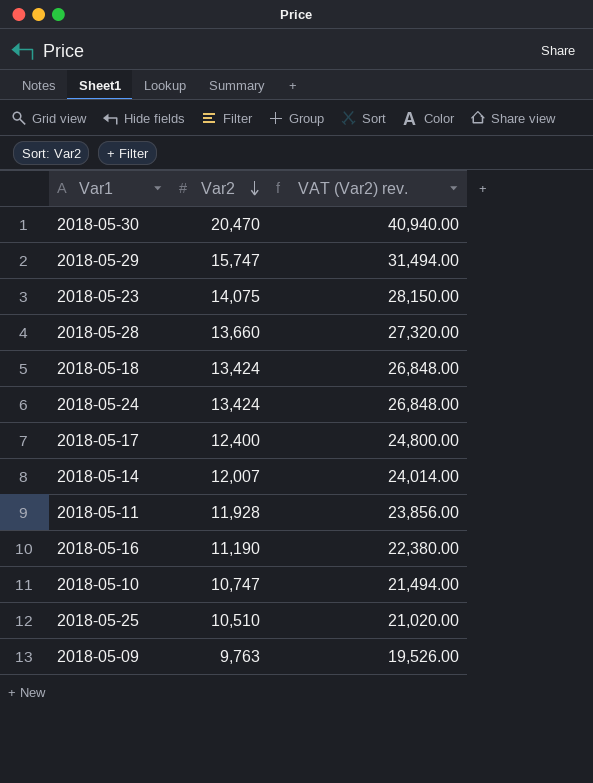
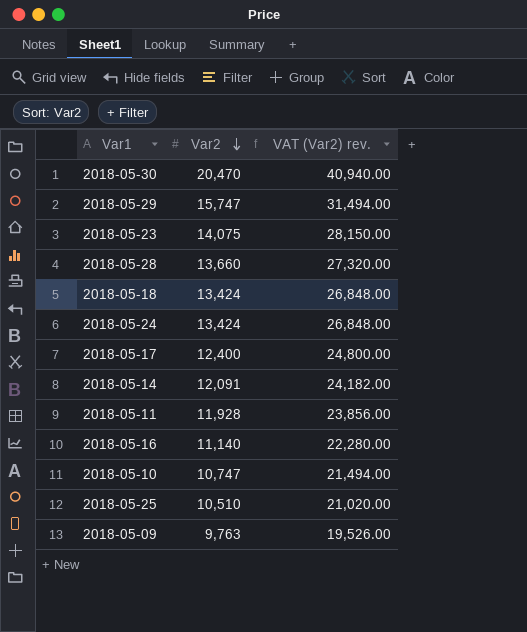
2018-05-14 | Var2: 12,007 -> 12,091
2018-05-14 | VAT (Var2) rev.: 24,014.00 -> 24,182.00
2018-05-16 | Var2: 11,190 -> 11,140
2018-05-16 | VAT (Var2) rev.: 22,380.00 -> 22,280.00

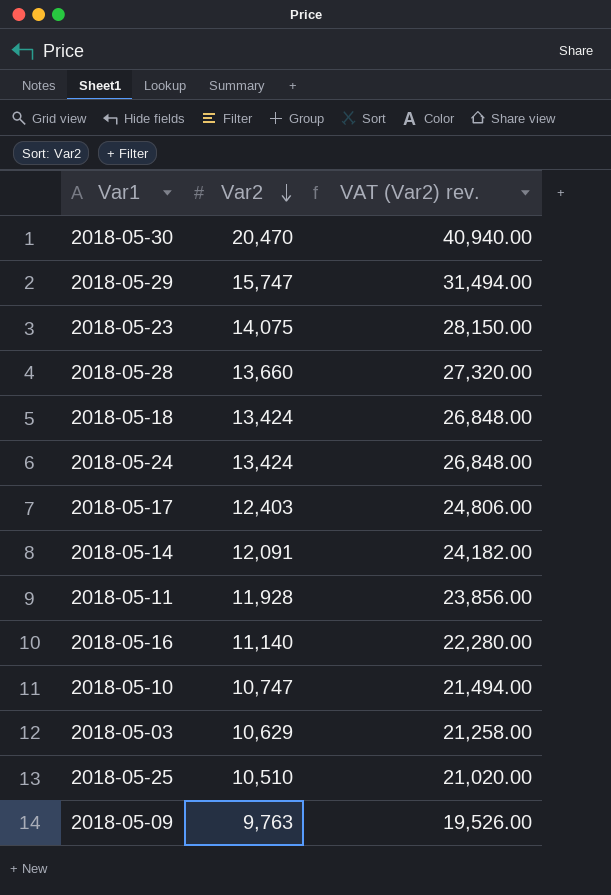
2018-05-17 | Var2: 12,400 -> 12,403
2018-05-17 | VAT (Var2) rev.: 24,800.00 -> 24,806.00
row 2018-05-03: none -> 10,629 | 21,258.00

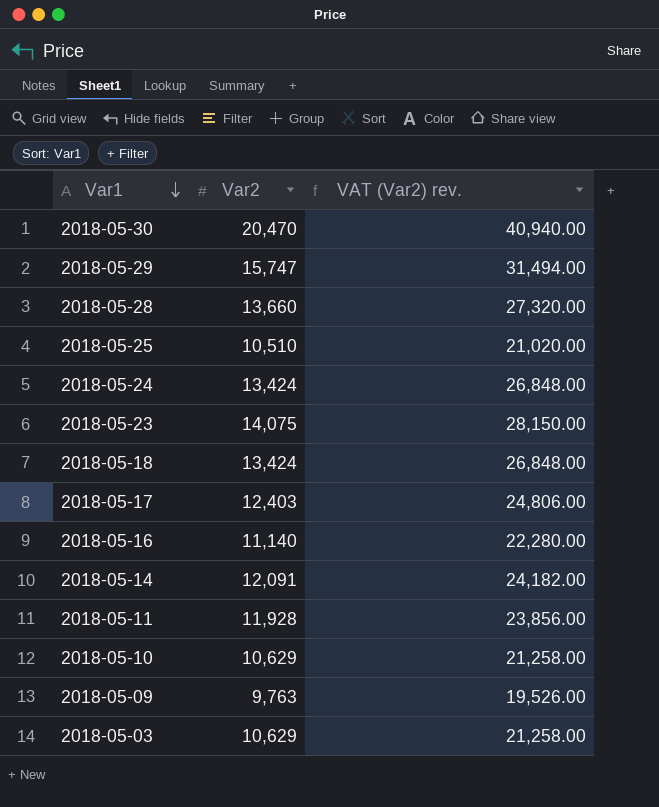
row order: Var2 descending -> Var1 descending
2018-05-10 | Var2: 10,747 -> 10,629
2018-05-10 | VAT (Var2) rev.: 21,494.00 -> 21,258.00

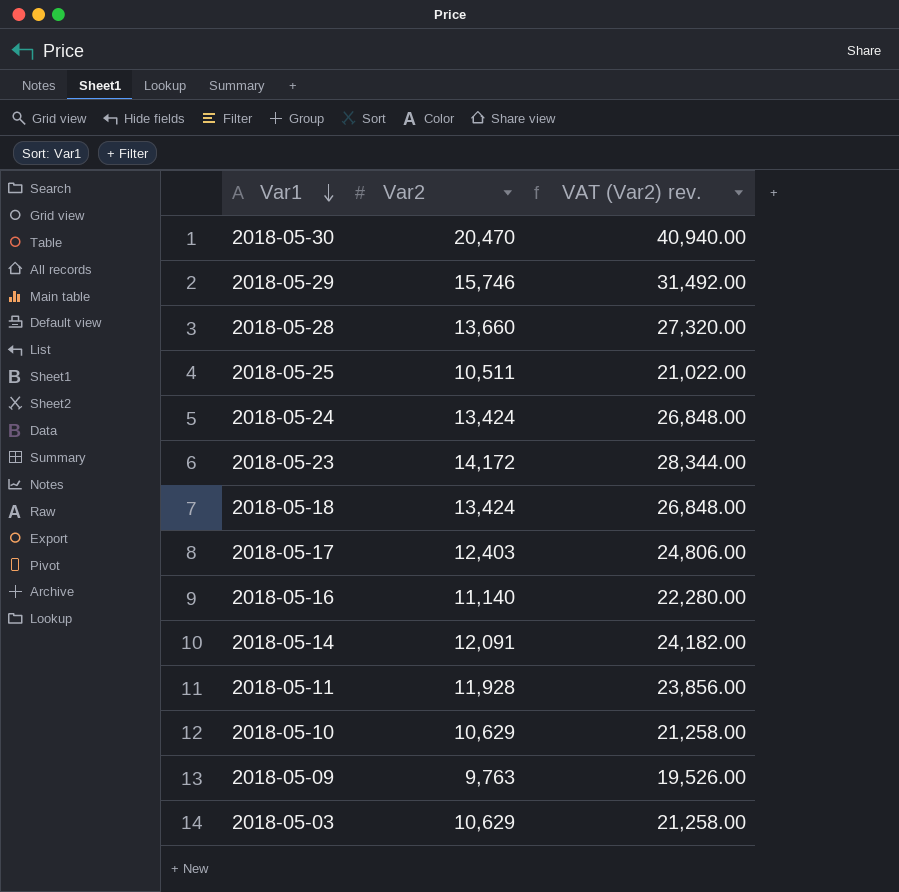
2018-05-29 | Var2: 15,747 -> 15,746
2018-05-29 | VAT (Var2) rev.: 31,494.00 -> 31,492.00
2018-05-25 | Var2: 10,510 -> 10,511
2018-05-25 | VAT (Var2) rev.: 21,020.00 -> 21,022.00
2018-05-23 | Var2: 14,075 -> 14,172
2018-05-23 | VAT (Var2) rev.: 28,150.00 -> 28,344.00

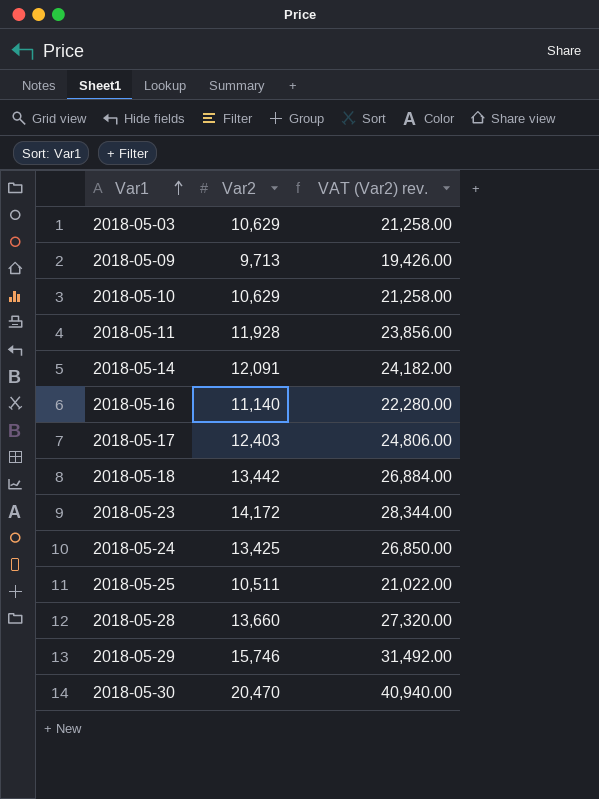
row order: Var1 descending -> Var1 ascending
2018-05-09 | Var2: 9,763 -> 9,713
2018-05-09 | VAT (Var2) rev.: 19,526.00 -> 19,426.00
2018-05-18 | Var2: 13,424 -> 13,442
2018-05-18 | VAT (Var2) rev.: 26,848.00 -> 26,884.00
2018-05-24 | Var2: 13,424 -> 13,425
2018-05-24 | VAT (Var2) rev.: 26,848.00 -> 26,850.00

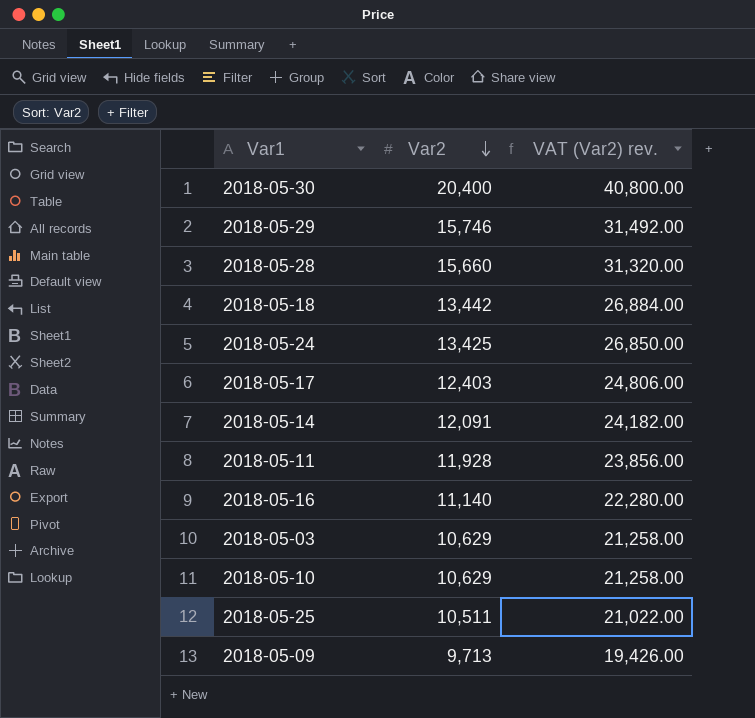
row order: Var1 ascending -> Var2 descending
row 2018-05-23: 14,172 | 28,344.00 -> none
2018-05-30 | Var2: 20,470 -> 20,400
2018-05-30 | VAT (Var2) rev.: 40,940.00 -> 40,800.00
2018-05-28 | Var2: 13,660 -> 15,660
2018-05-28 | VAT (Var2) rev.: 27,320.00 -> 31,320.00

